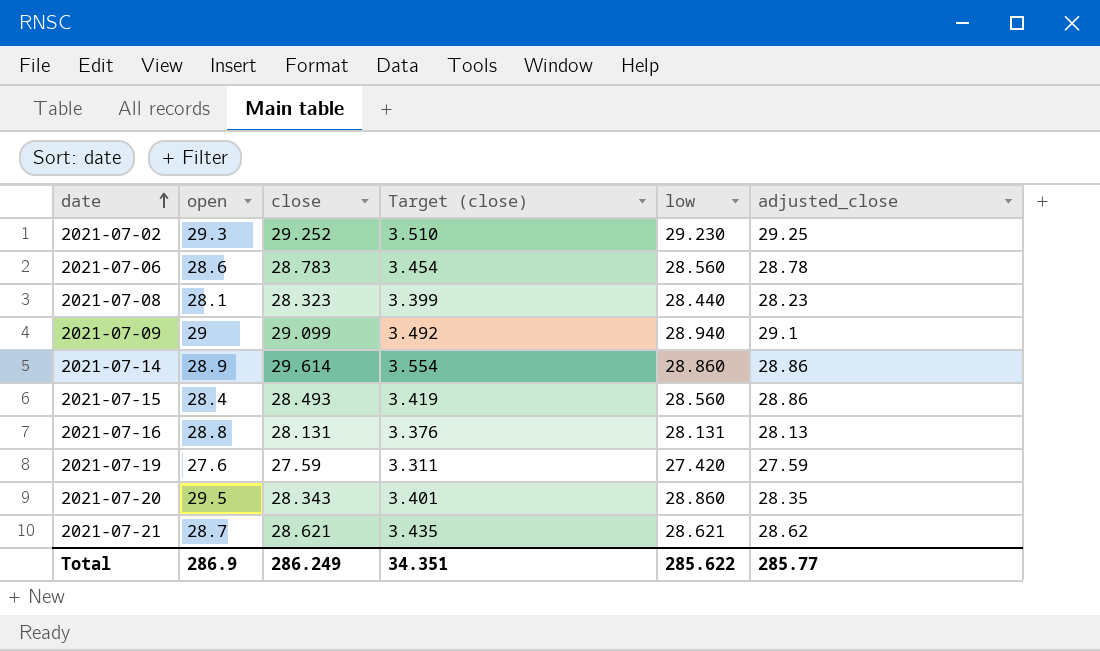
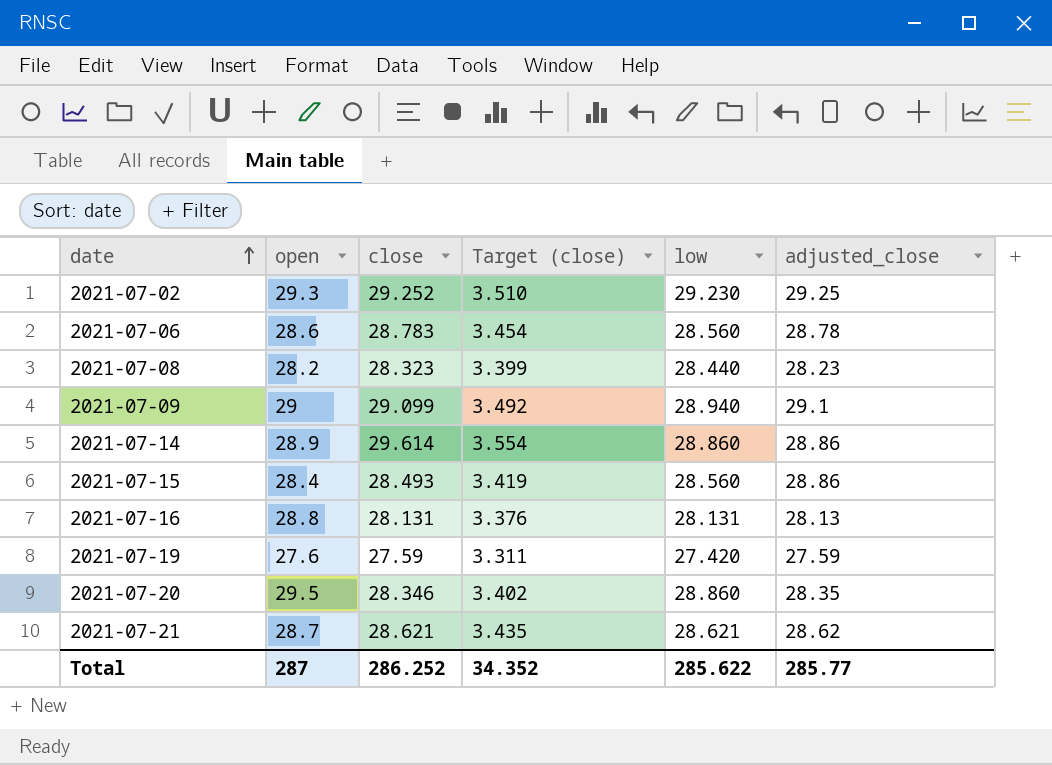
2021-07-08 | open: 28.1 -> 28.2
2021-07-20 | close: 28.343 -> 28.346
2021-07-20 | Target (close): 3.401 -> 3.402
Total | open: 286.9 -> 287
Total | close: 286.249 -> 286.252
Total | Target (close): 34.351 -> 34.352

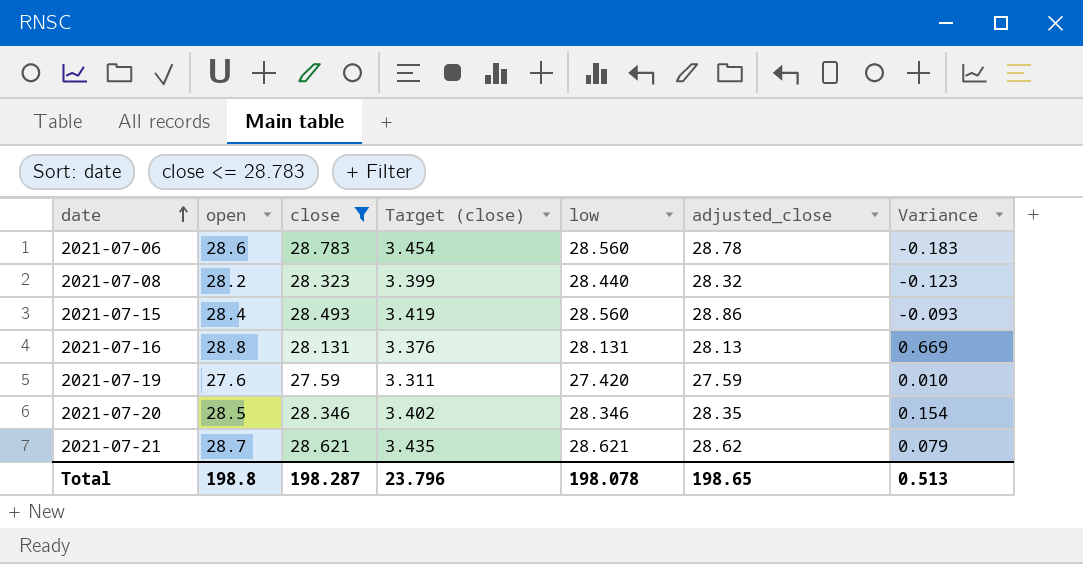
filter: none -> close <= 28.783
column Variance | formula: none -> [open] - [close]
2021-07-08 | adjusted_close: 28.23 -> 28.32
2021-07-20 | open: 29.5 -> 28.5
2021-07-20 | low: 28.860 -> 28.346
Total | open: 287 -> 198.8
Total | close: 286.252 -> 198.287
Total | Target (close): 34.352 -> 23.796
Total | low: 285.622 -> 198.078
Total | adjusted_close: 285.77 -> 198.65

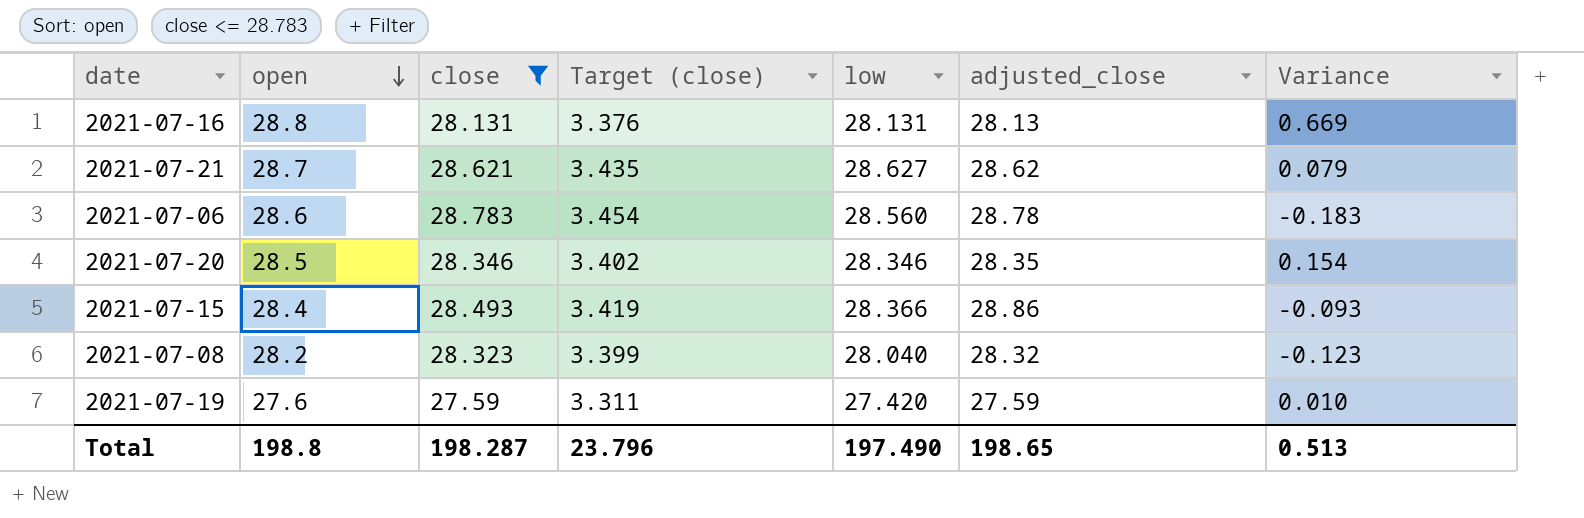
row order: date ascending -> open descending
2021-07-21 | low: 28.621 -> 28.627
2021-07-15 | low: 28.560 -> 28.366
2021-07-08 | low: 28.440 -> 28.040
Total | low: 198.078 -> 197.490

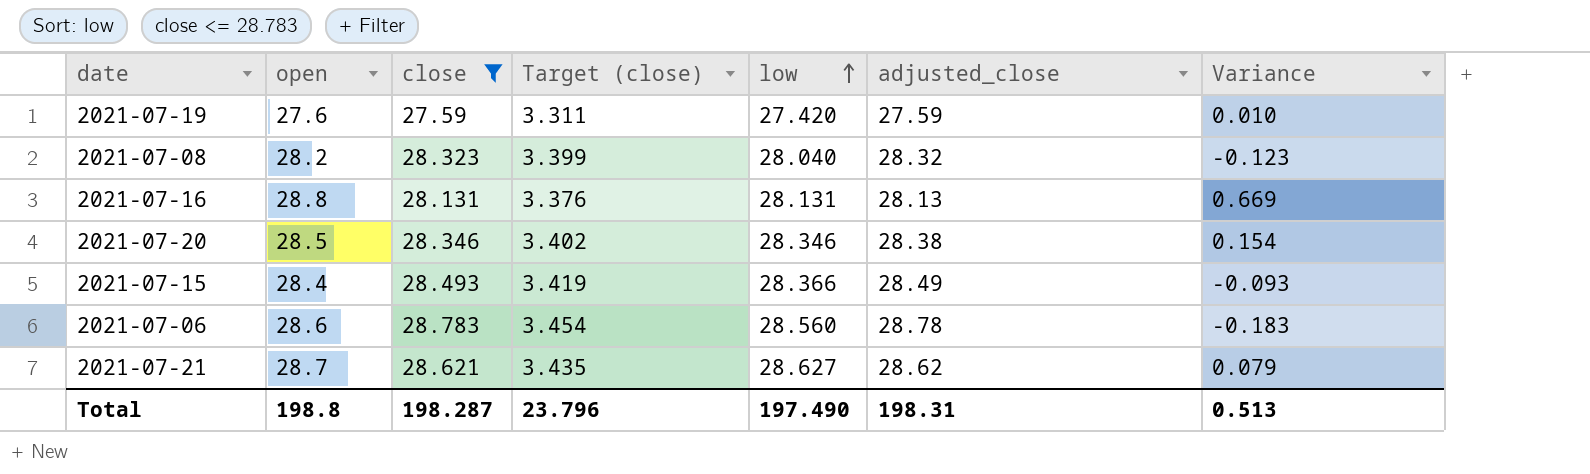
row order: open descending -> low ascending
2021-07-20 | adjusted_close: 28.35 -> 28.38
2021-07-15 | adjusted_close: 28.86 -> 28.49
Total | adjusted_close: 198.65 -> 198.31

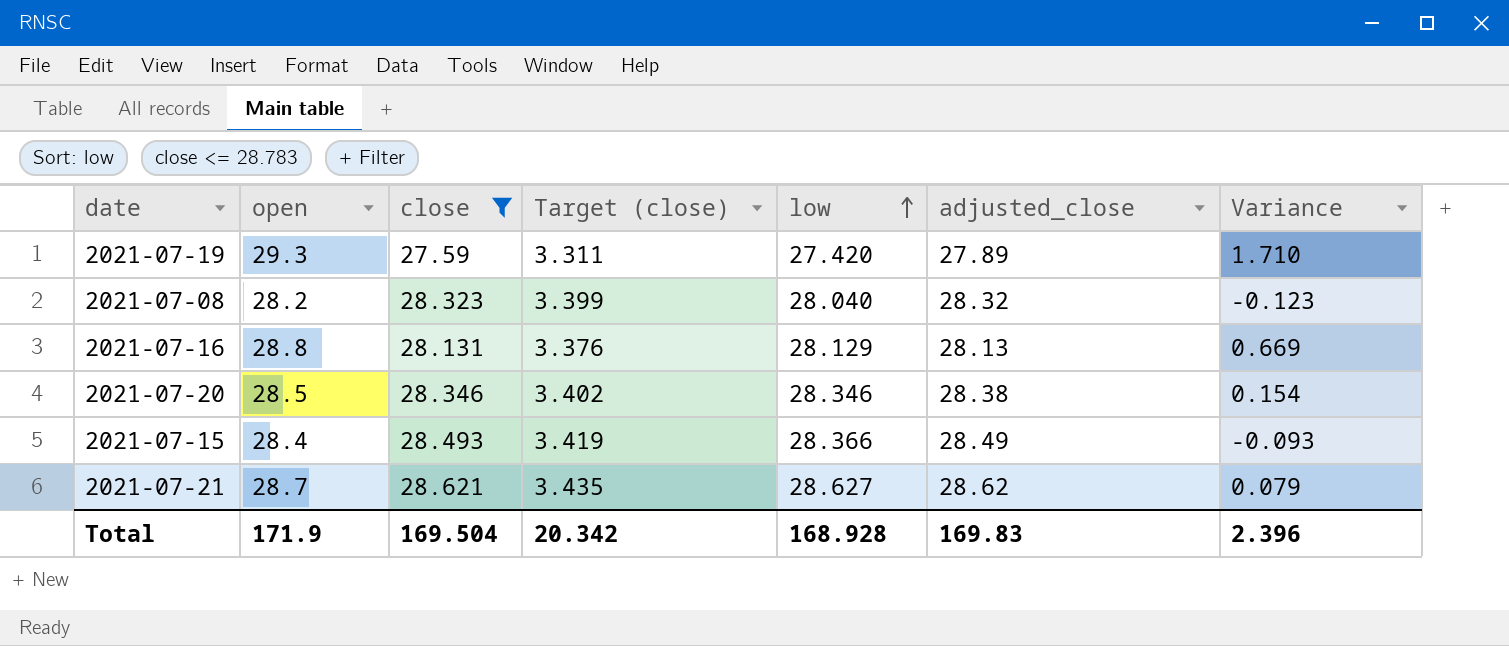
row 2021-07-06: 28.6 | 28.783 | 3.454 | 28.560 | 28.78 | -0.183 -> none
2021-07-19 | open: 27.6 -> 29.3
2021-07-19 | adjusted_close: 27.59 -> 27.89
2021-07-19 | Variance: 0.010 -> 1.710
2021-07-16 | low: 28.131 -> 28.129
Total | open: 198.8 -> 171.9
Total | close: 198.287 -> 169.504
Total | Target (close): 23.796 -> 20.342
Total | low: 197.490 -> 168.928
Total | adjusted_close: 198.31 -> 169.83
Total | Variance: 0.513 -> 2.396

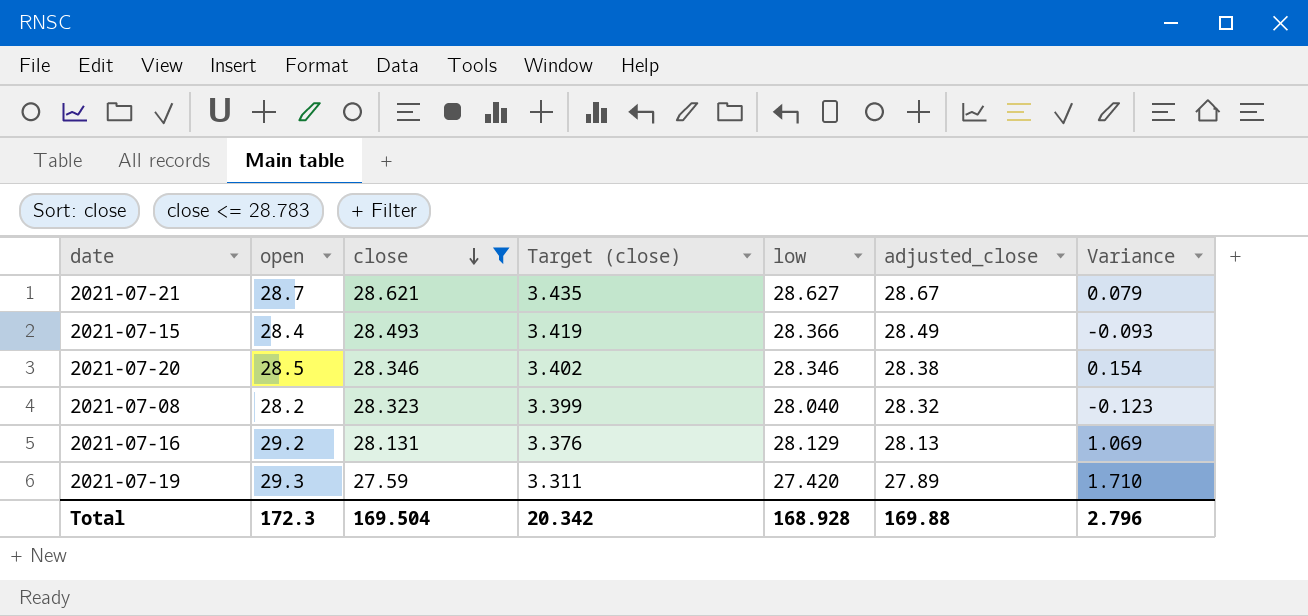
row order: low ascending -> close descending
2021-07-21 | adjusted_close: 28.62 -> 28.67
2021-07-16 | open: 28.8 -> 29.2
2021-07-16 | Variance: 0.669 -> 1.069
Total | open: 171.9 -> 172.3
Total | adjusted_close: 169.83 -> 169.88
Total | Variance: 2.396 -> 2.796

